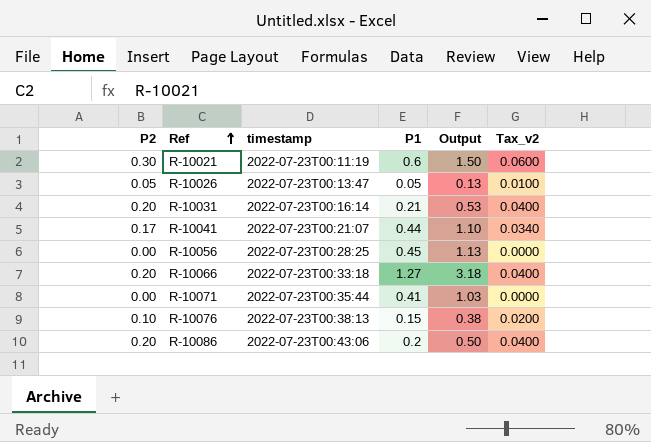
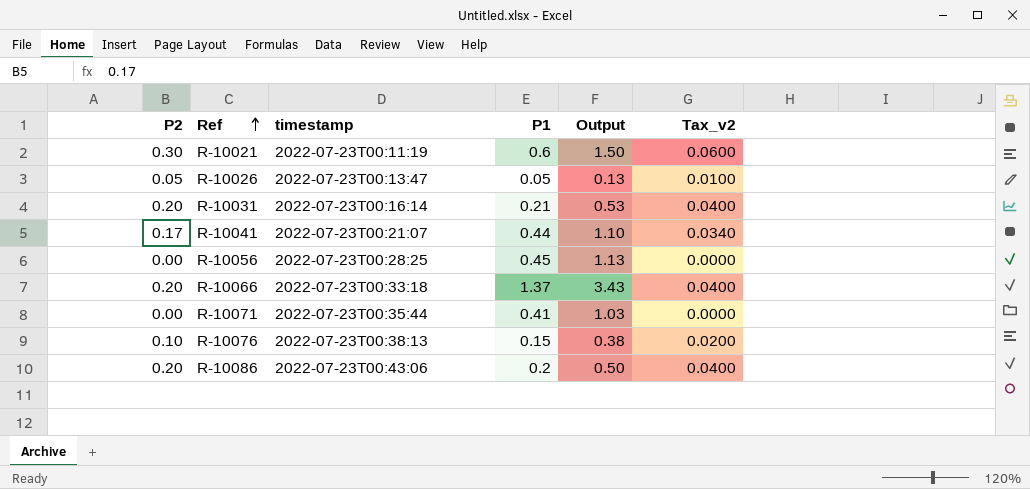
R-10066 | P1: 1.27 -> 1.37
R-10066 | Output: 3.18 -> 3.43

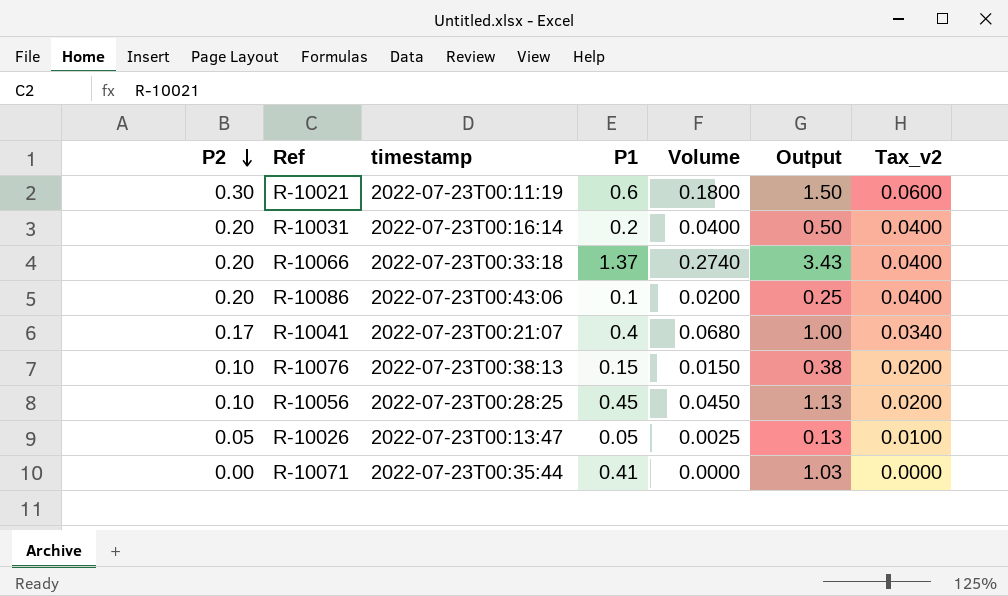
row order: Ref ascending -> P2 descending
column Volume | formula: none -> [P2] * [P1]
R-10031 | P1: 0.21 -> 0.2
R-10031 | Output: 0.53 -> 0.50
R-10086 | P1: 0.2 -> 0.1
R-10086 | Output: 0.50 -> 0.25
R-10041 | P1: 0.44 -> 0.4
R-10041 | Output: 1.10 -> 1.00
R-10056 | P2: 0.00 -> 0.10
R-10056 | Tax_v2: 0.0000 -> 0.0200

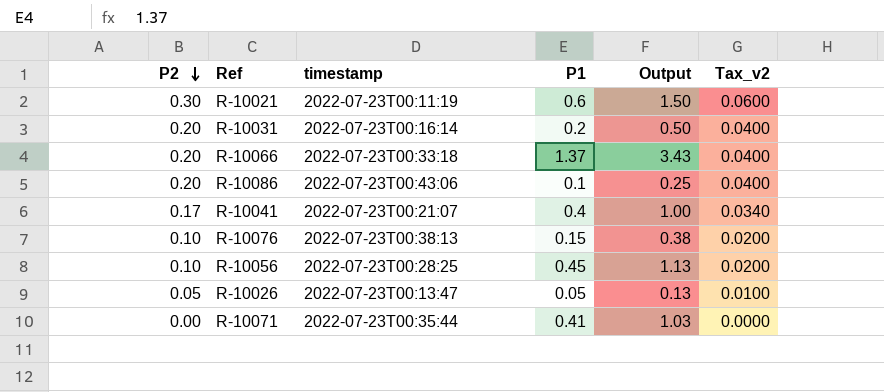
column Volume | formula: [P2] * [P1] -> none

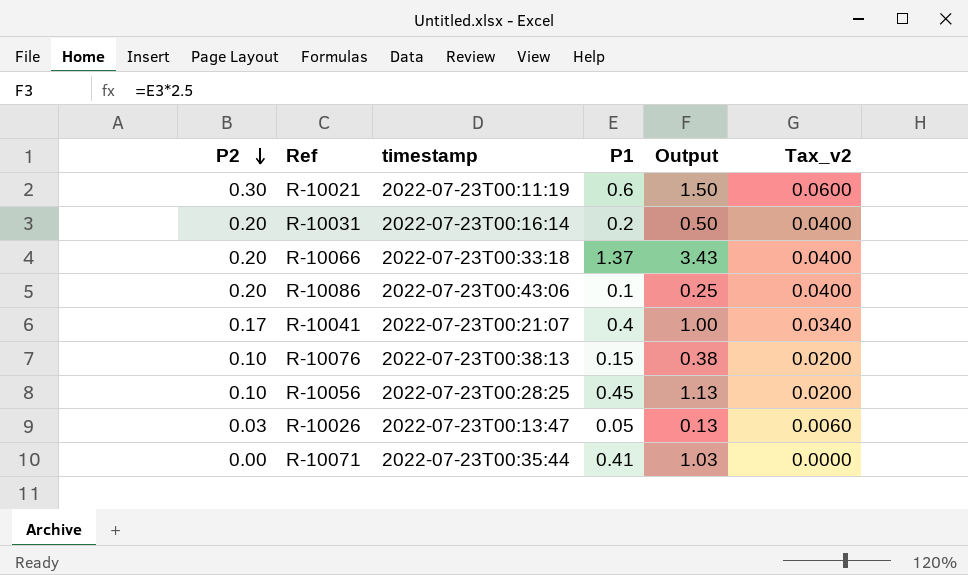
R-10026 | P2: 0.05 -> 0.03
R-10026 | Tax_v2: 0.0100 -> 0.0060

